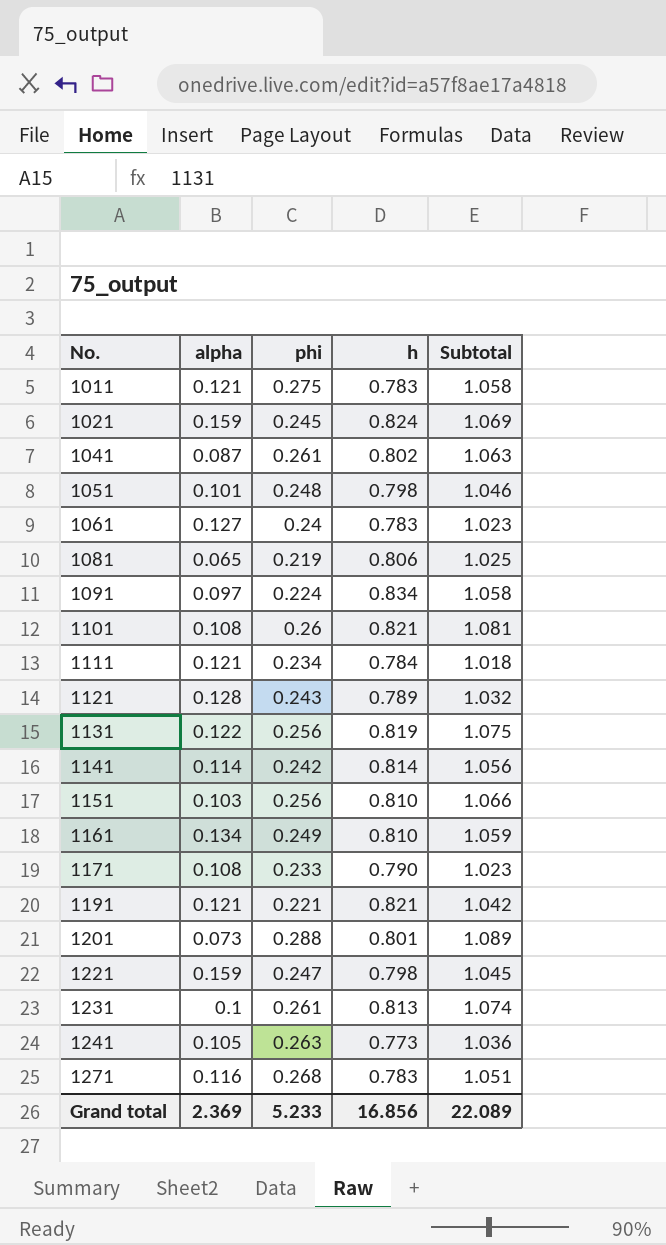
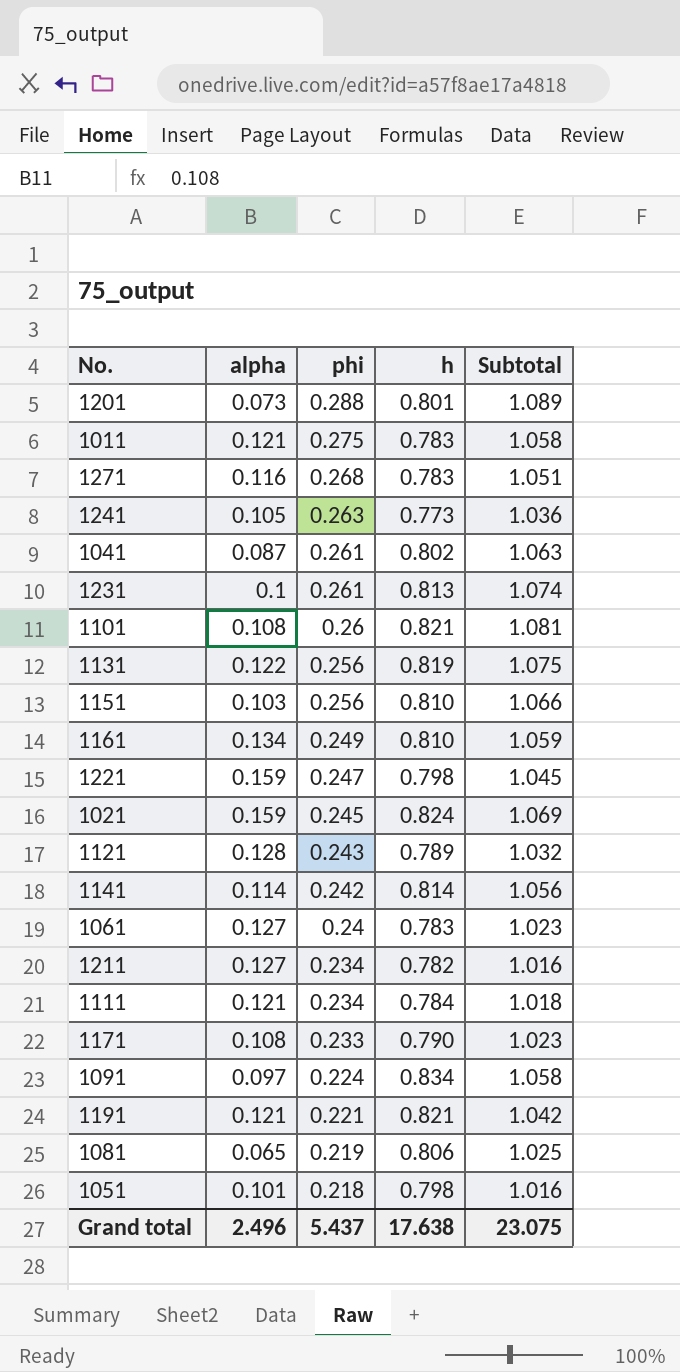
row order: No. ascending -> phi descending
row 1211: none -> 0.127 | 0.234 | 0.782 | 1.016
1051 | phi: 0.248 -> 0.218
1051 | Subtotal: 1.046 -> 1.016
Grand total | alpha: 2.369 -> 2.496
Grand total | phi: 5.233 -> 5.437
Grand total | h: 16.856 -> 17.638
Grand total | Subtotal: 22.089 -> 23.075

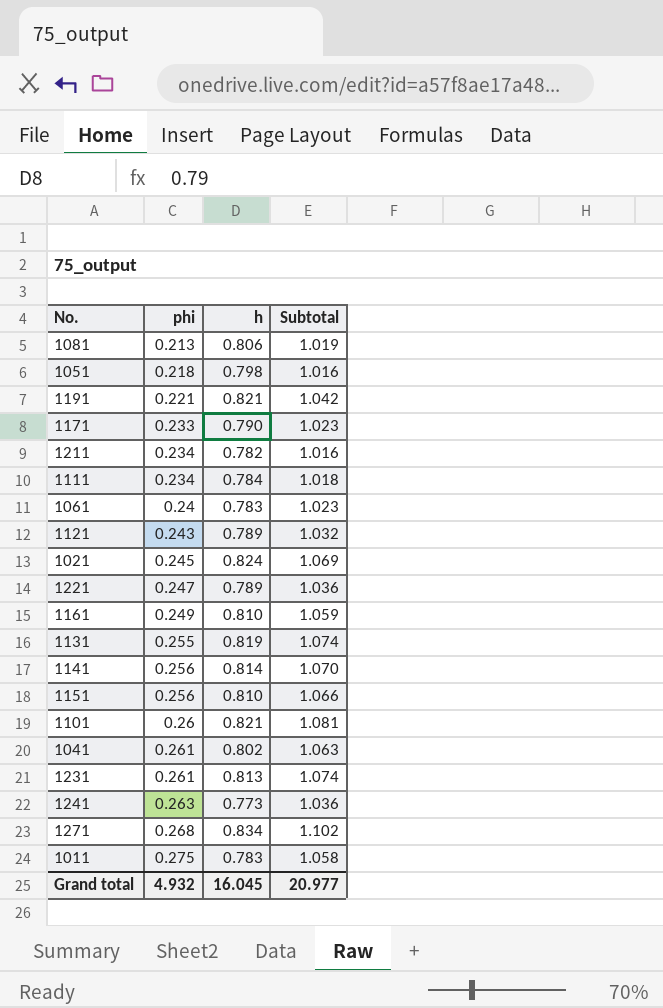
row order: phi descending -> phi ascending
column alpha | position: 2 -> none
row 1201: 0.073 | 0.288 | 0.801 | 1.089 -> none
row 1091: 0.097 | 0.224 | 0.834 | 1.058 -> none
1081 | phi: 0.219 -> 0.213
1081 | Subtotal: 1.025 -> 1.019
1221 | h: 0.798 -> 0.789
1221 | Subtotal: 1.045 -> 1.036
1131 | phi: 0.256 -> 0.255
1131 | Subtotal: 1.075 -> 1.074
1141 | phi: 0.242 -> 0.256
1141 | Subtotal: 1.056 -> 1.070
1271 | h: 0.783 -> 0.834
1271 | Subtotal: 1.051 -> 1.102
Grand total | phi: 5.437 -> 4.932
Grand total | h: 17.638 -> 16.045
Grand total | Subtotal: 23.075 -> 20.977

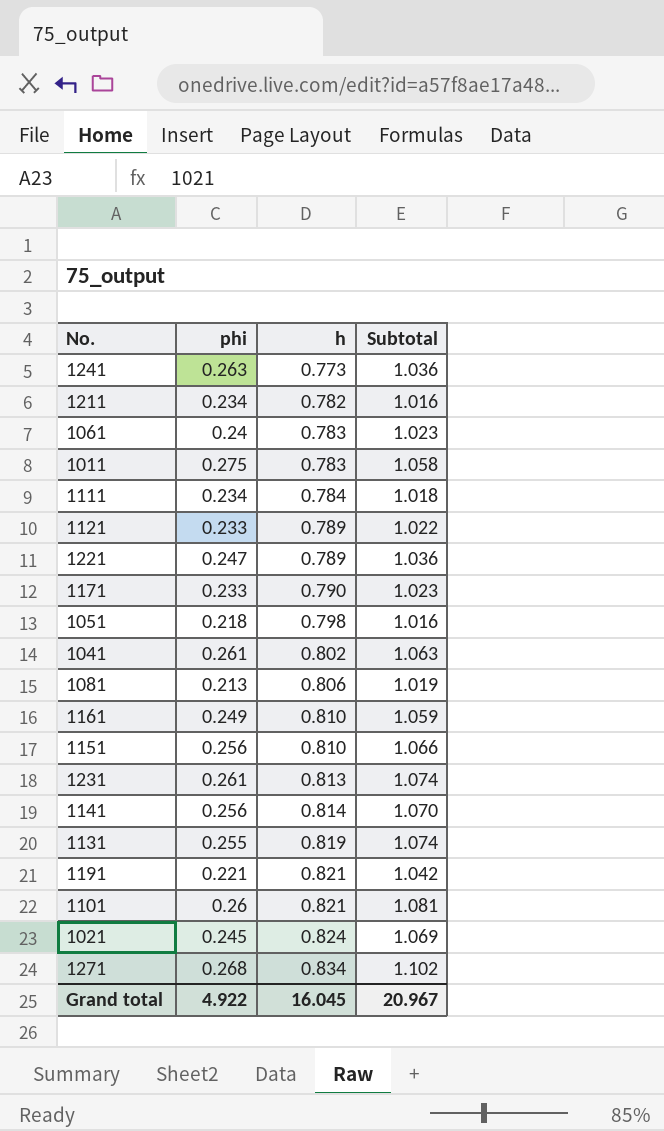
row order: phi ascending -> h ascending
1121 | phi: 0.243 -> 0.233
1121 | Subtotal: 1.032 -> 1.022
Grand total | phi: 4.932 -> 4.922
Grand total | Subtotal: 20.977 -> 20.967

